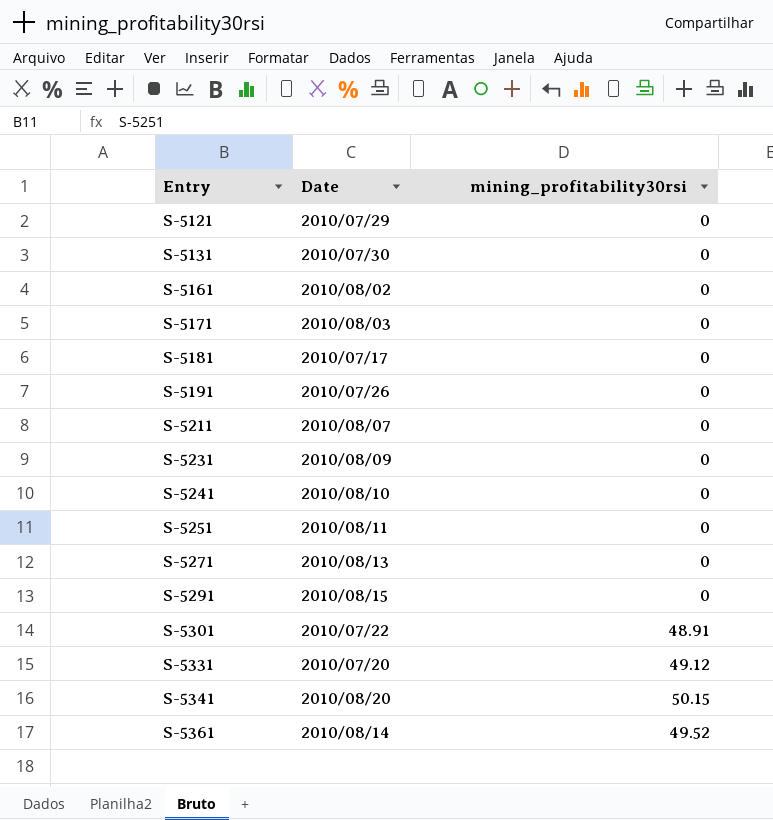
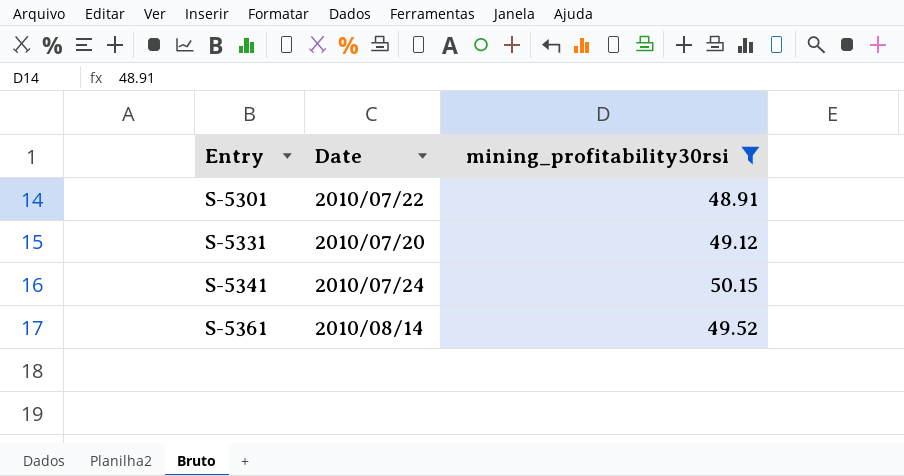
filter: none -> mining_profitability30rsi != 0
S-5341 | Date: 2010/08/20 -> 2010/07/24

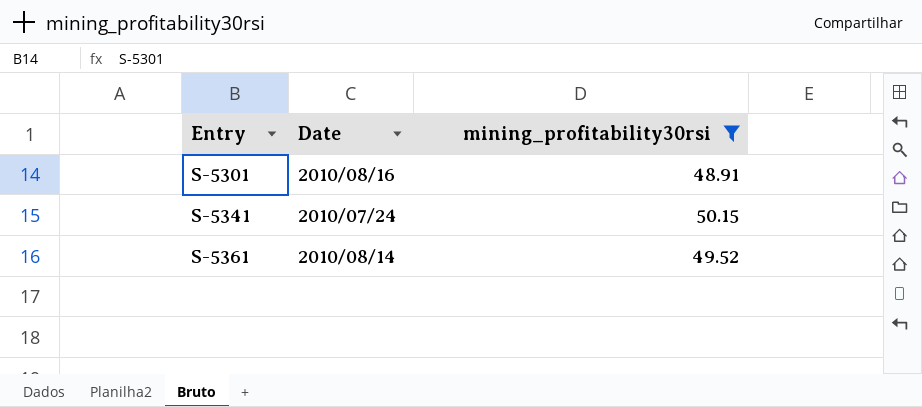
row S-5331: 2010/07/20 | 49.12 -> none
S-5301 | Date: 2010/07/22 -> 2010/08/16

